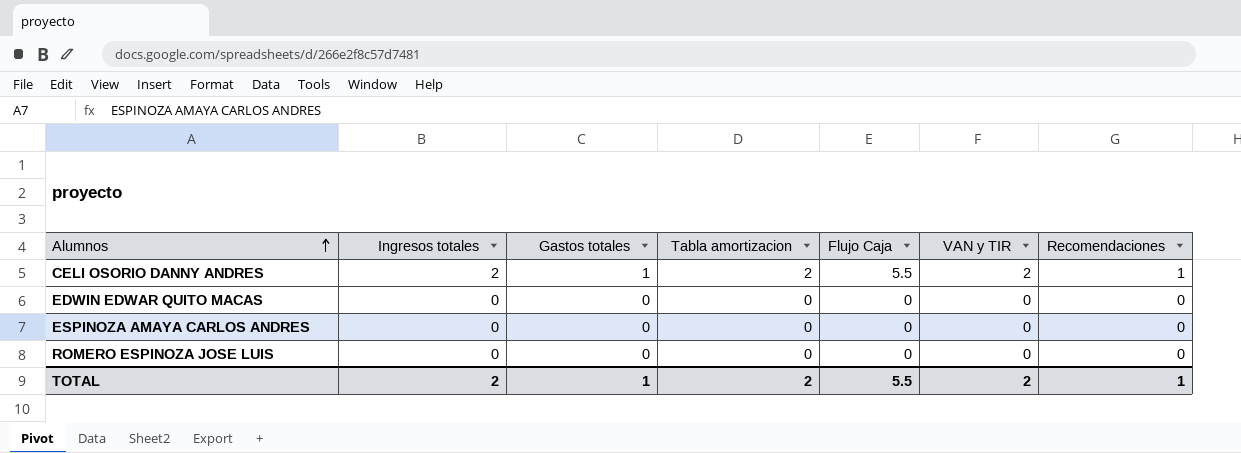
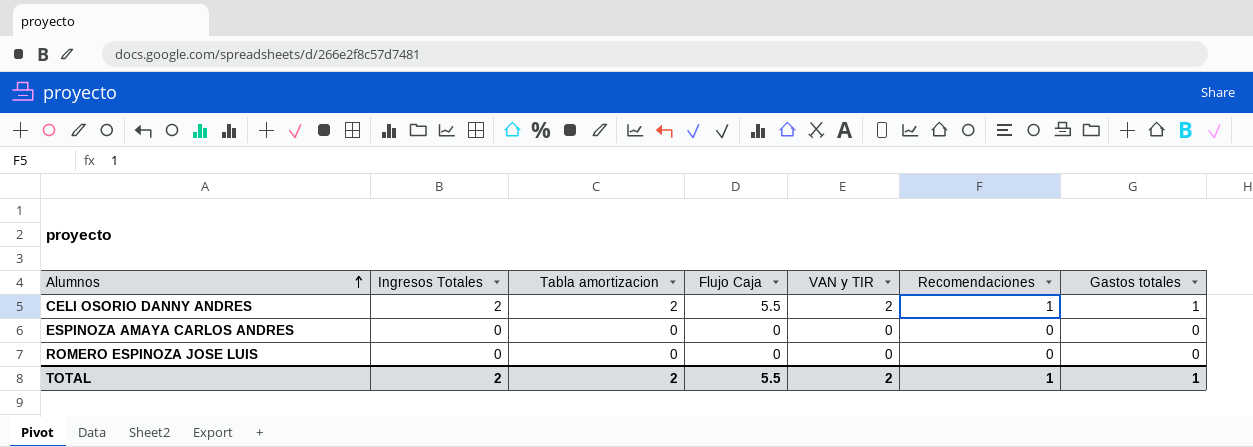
column name: Ingresos totales -> Ingresos Totales
column Gastos totales | position: 3 -> 7
row EDWIN EDWAR QUITO MACAS: 0 | 0 | 0 | 0 | 0 | 0 -> none

